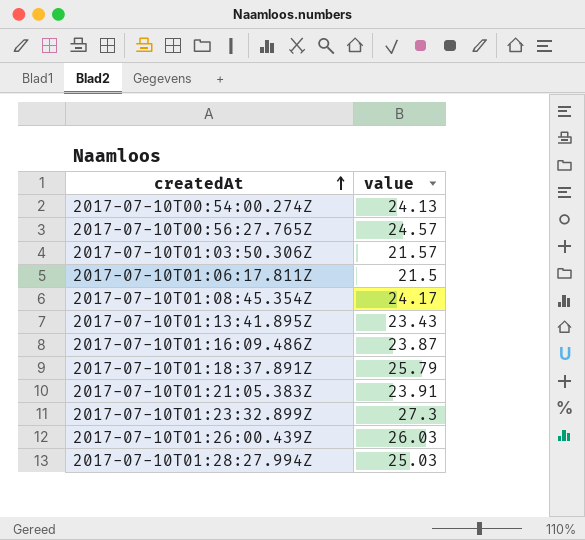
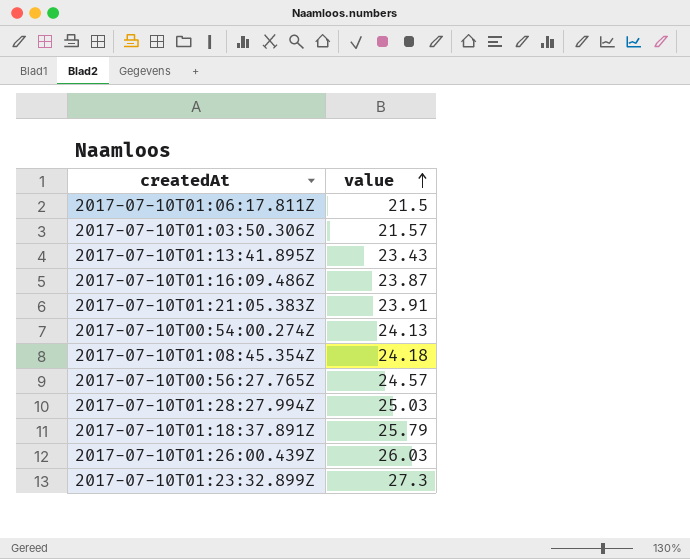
row order: createdAt ascending -> value ascending
2017-07-10T01:08:45.354Z | value: 24.17 -> 24.18

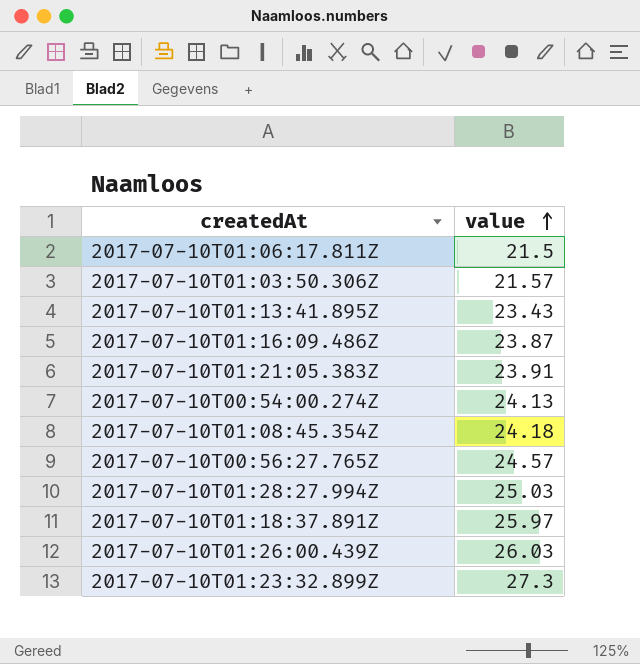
2017-07-10T01:18:37.891Z | value: 25.79 -> 25.97

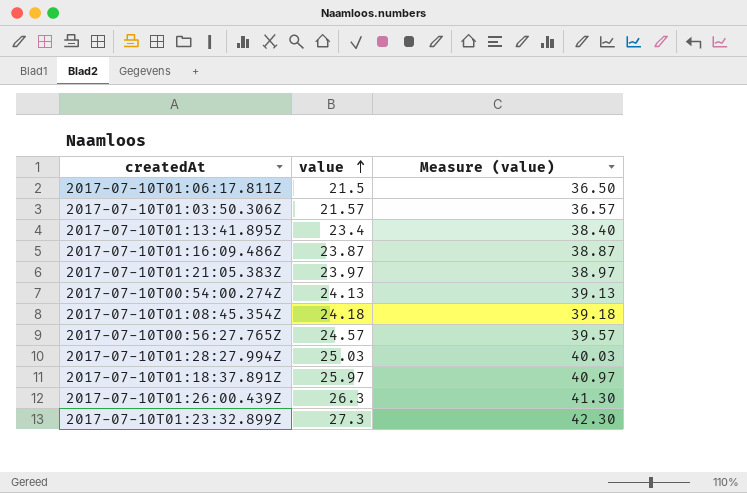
column Measure (value) | formula: none -> [value] + 15
2017-07-10T01:13:41.895Z | value: 23.43 -> 23.4
2017-07-10T01:21:05.383Z | value: 23.91 -> 23.97
2017-07-10T01:26:00.439Z | value: 26.03 -> 26.3

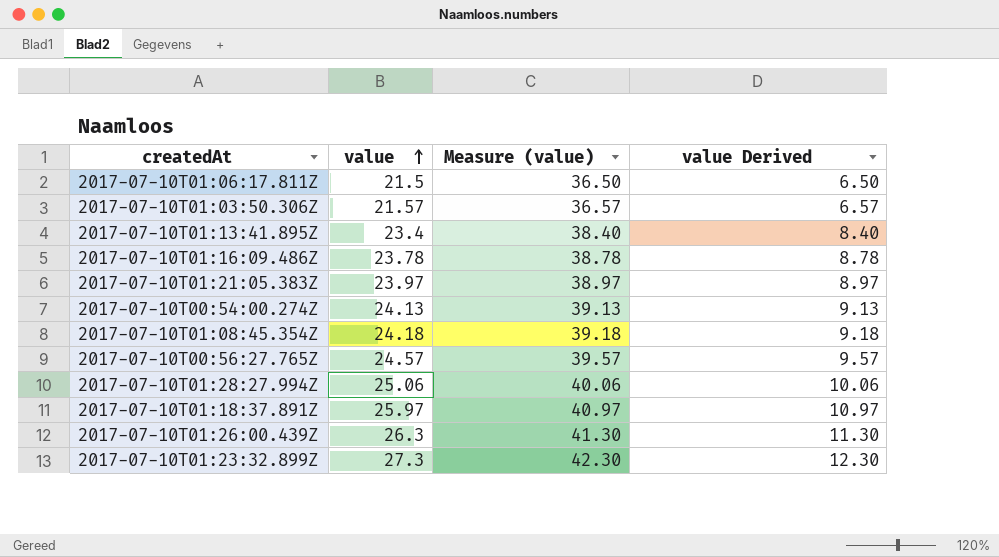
column value Derived | formula: none -> [value] - 15
2017-07-10T01:16:09.486Z | value: 23.87 -> 23.78
2017-07-10T01:16:09.486Z | Measure (value): 38.87 -> 38.78
2017-07-10T01:28:27.994Z | value: 25.03 -> 25.06
2017-07-10T01:28:27.994Z | Measure (value): 40.03 -> 40.06

